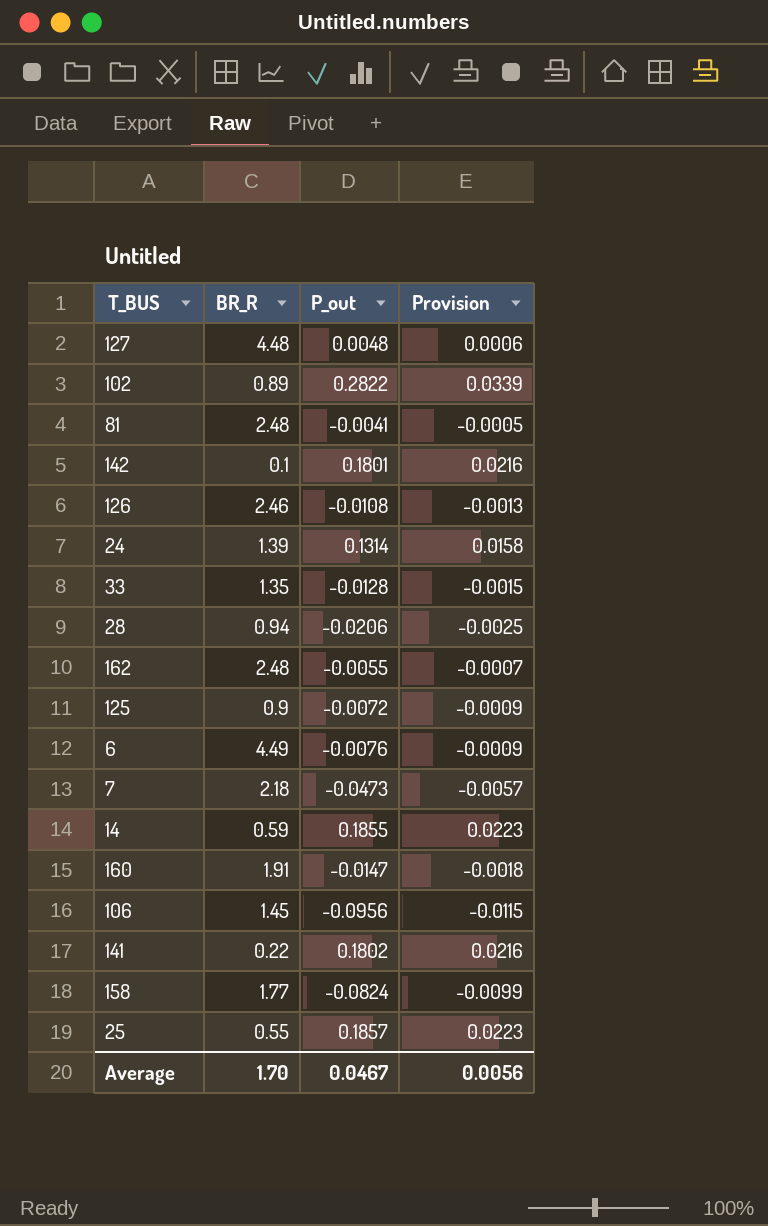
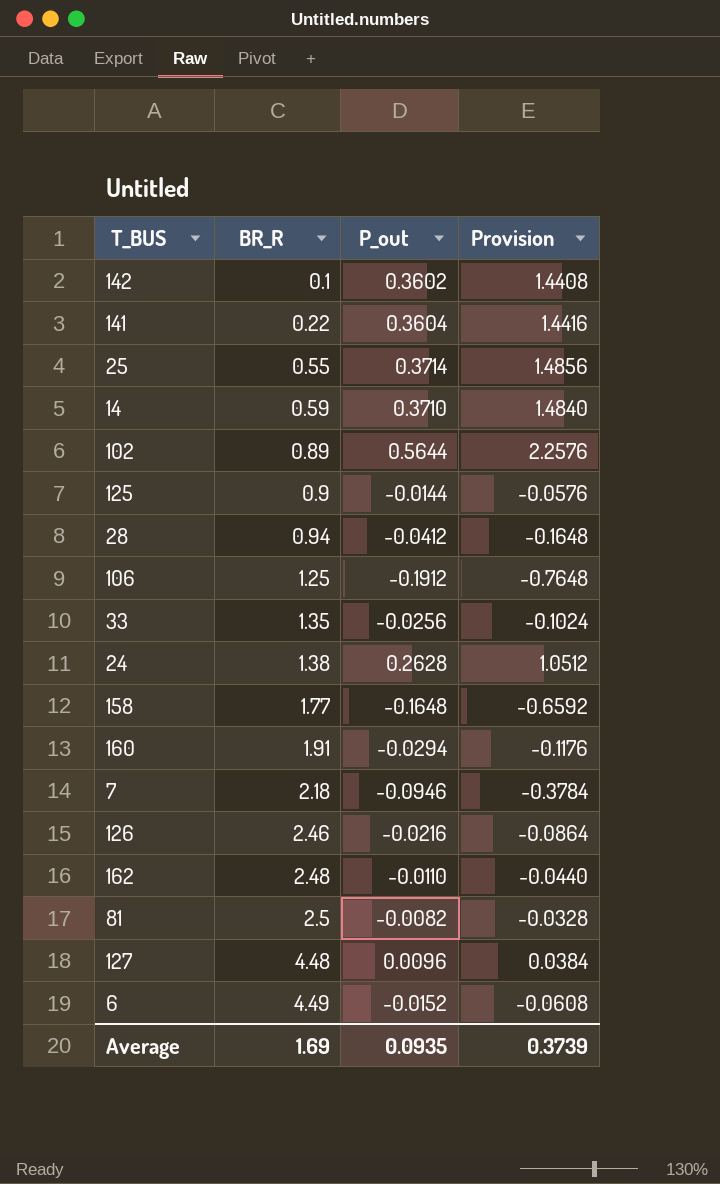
row order: none -> BR_R ascending
column Provision | formula: [P_out] * 0.12 -> [P_out] * 4
142 | P_out: 0.1801 -> 0.3602
141 | P_out: 0.1802 -> 0.3604
25 | P_out: 0.1857 -> 0.3714
14 | P_out: 0.1855 -> 0.3710
102 | P_out: 0.2822 -> 0.5644
125 | P_out: -0.0072 -> -0.0144
28 | P_out: -0.0206 -> -0.0412
106 | BR_R: 1.45 -> 1.25
106 | P_out: -0.0956 -> -0.1912
33 | P_out: -0.0128 -> -0.0256
24 | BR_R: 1.39 -> 1.38
24 | P_out: 0.1314 -> 0.2628
158 | P_out: -0.0824 -> -0.1648
160 | P_out: -0.0147 -> -0.0294
7 | P_out: -0.0473 -> -0.0946
126 | P_out: -0.0108 -> -0.0216
162 | P_out: -0.0055 -> -0.0110
81 | BR_R: 2.48 -> 2.5
81 | P_out: -0.0041 -> -0.0082
127 | P_out: 0.0048 -> 0.0096
6 | P_out: -0.0076 -> -0.0152
Average | BR_R: 1.70 -> 1.69
Average | P_out: 0.0467 -> 0.0935
Average | Provision: 0.0056 -> 0.3739

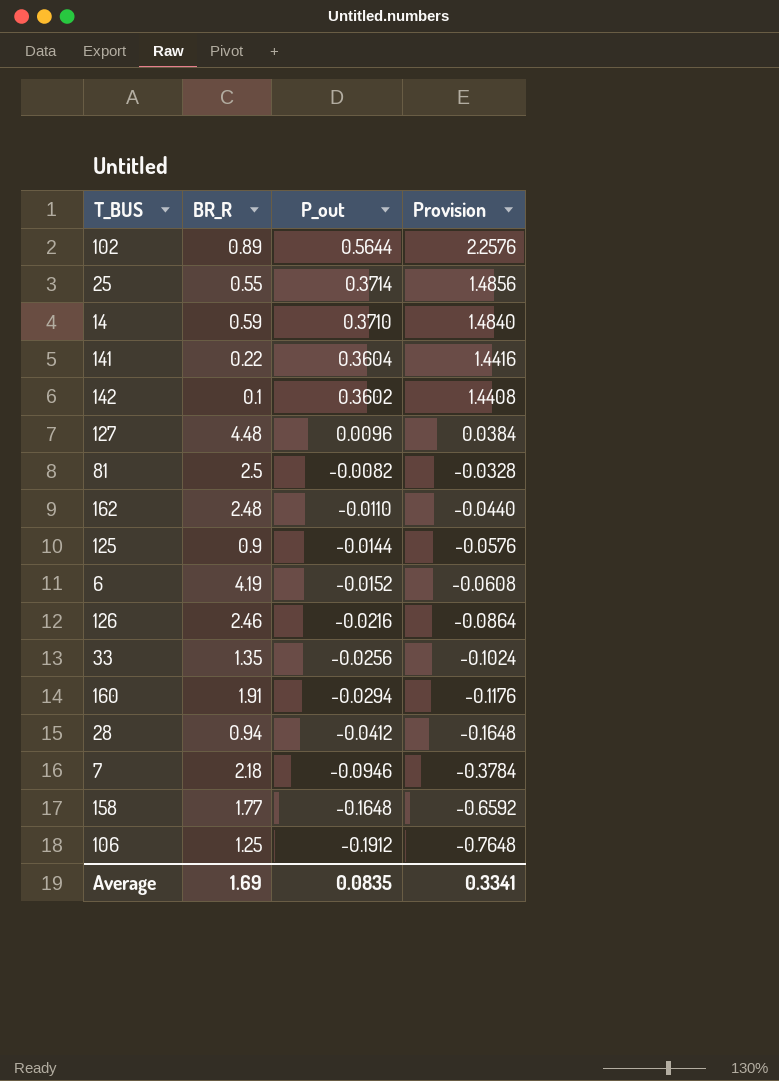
row order: BR_R ascending -> P_out descending
row 24: 1.38 | 0.2628 | 1.0512 -> none
6 | BR_R: 4.49 -> 4.19
Average | P_out: 0.0935 -> 0.0835
Average | Provision: 0.3739 -> 0.3341

